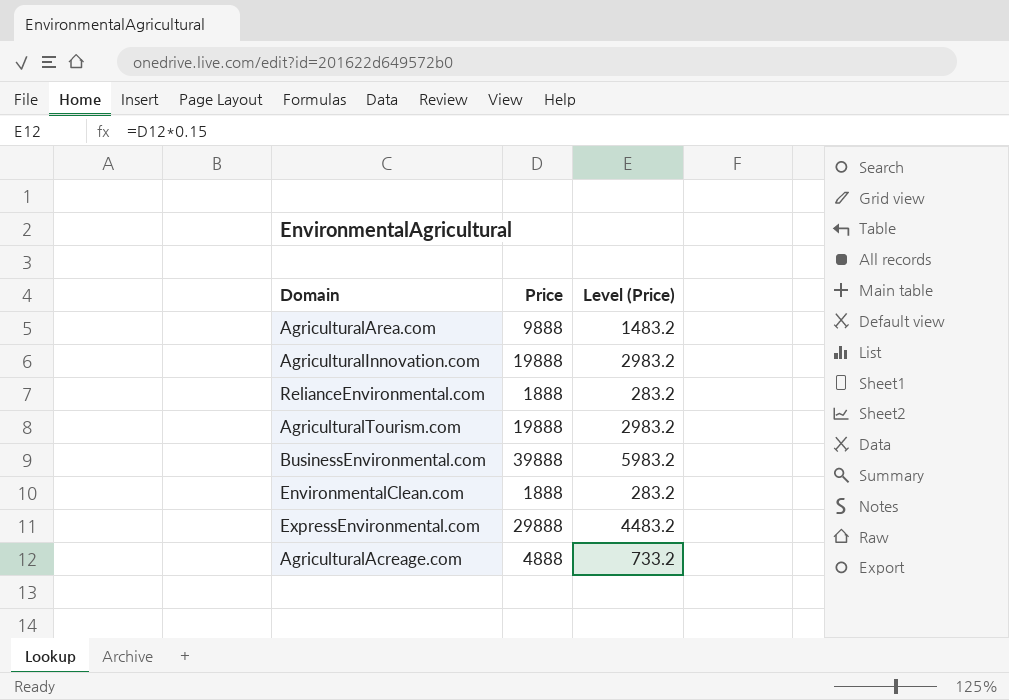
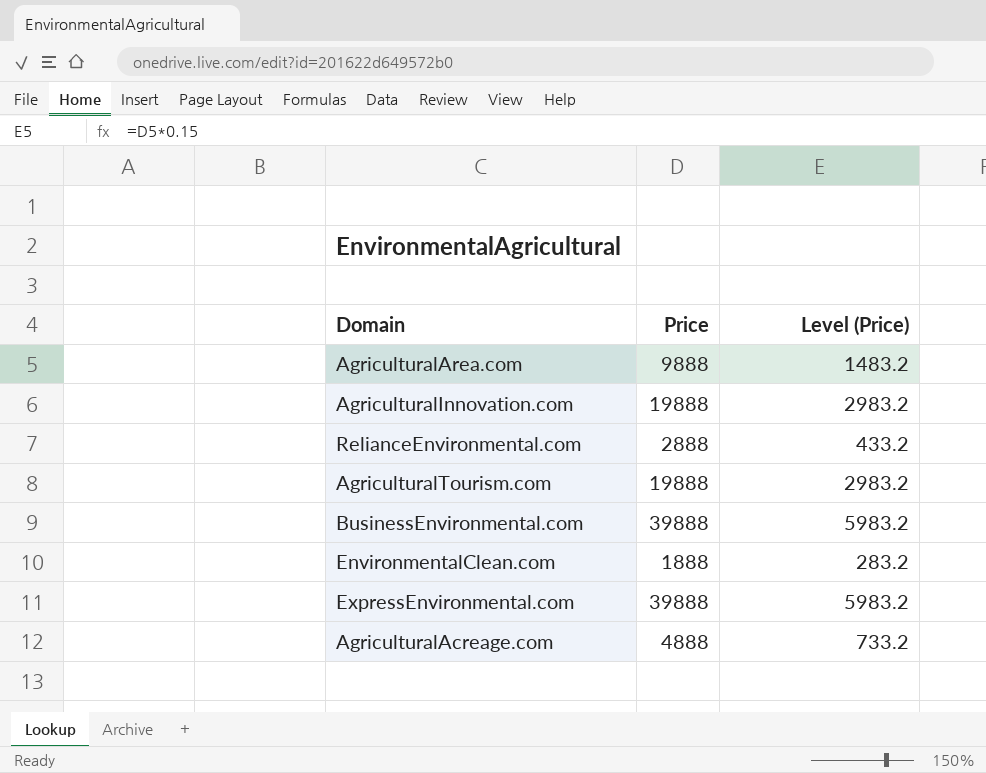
RelianceEnvironmental.com | Price: 1888 -> 2888
RelianceEnvironmental.com | Level (Price): 283.2 -> 433.2
ExpressEnvironmental.com | Price: 29888 -> 39888
ExpressEnvironmental.com | Level (Price): 4483.2 -> 5983.2

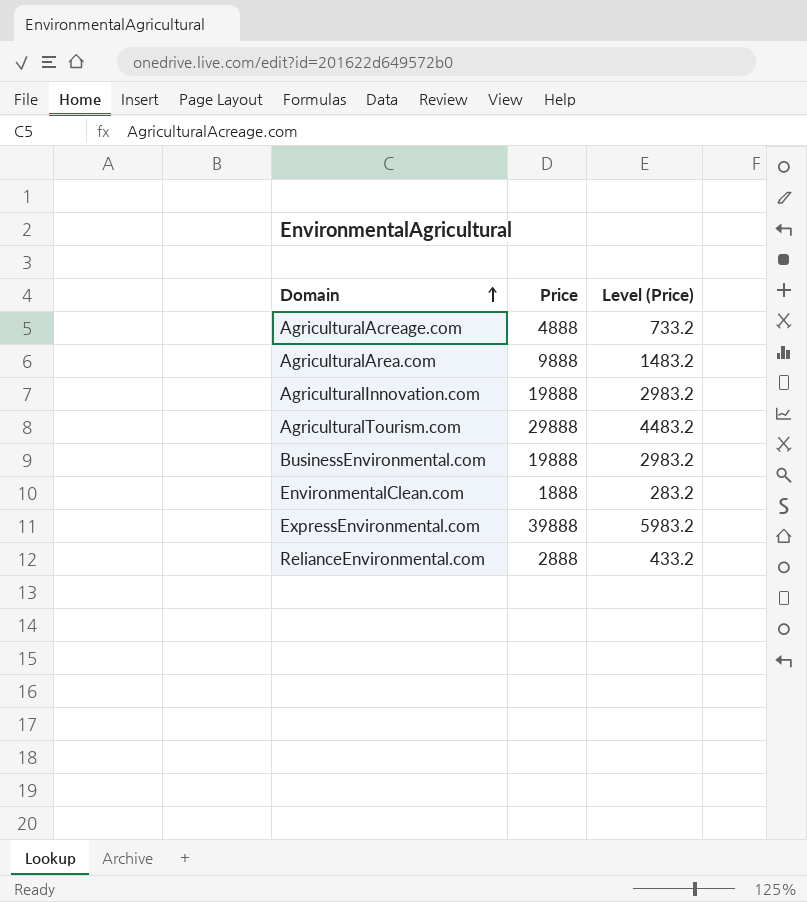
row order: none -> Domain ascending
AgriculturalTourism.com | Price: 19888 -> 29888
AgriculturalTourism.com | Level (Price): 2983.2 -> 4483.2
BusinessEnvironmental.com | Price: 39888 -> 19888
BusinessEnvironmental.com | Level (Price): 5983.2 -> 2983.2

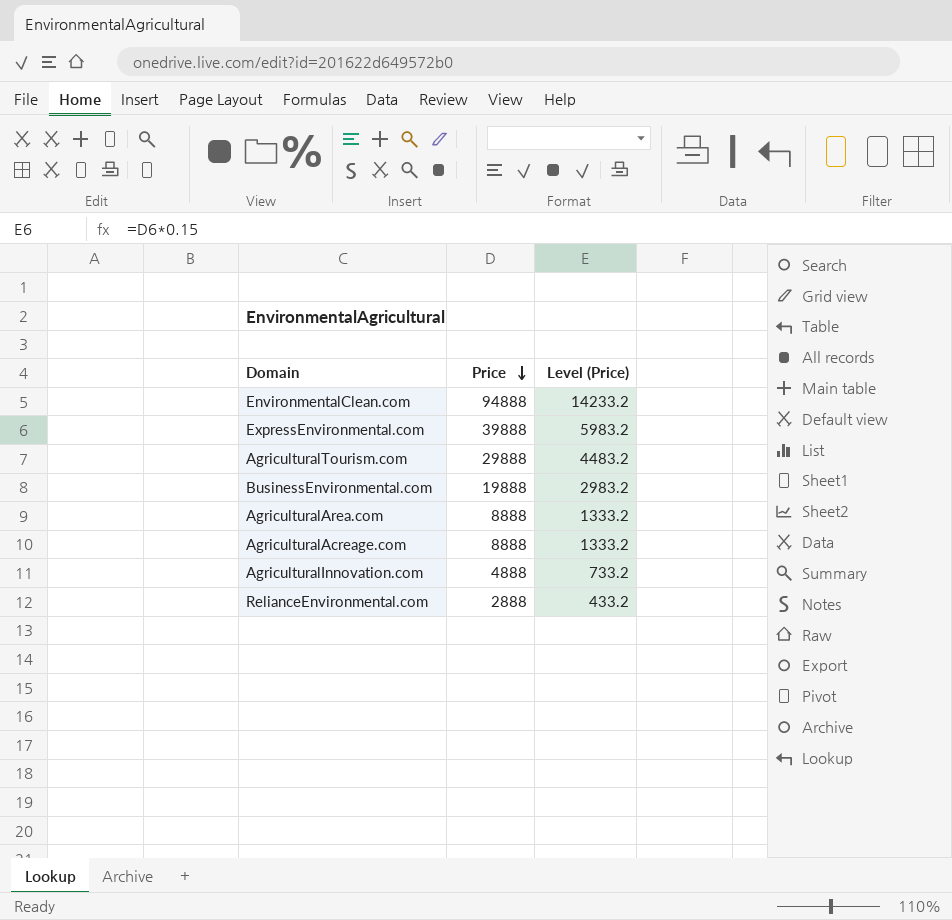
row order: Domain ascending -> Price descending
EnvironmentalClean.com | Price: 1888 -> 94888
EnvironmentalClean.com | Level (Price): 283.2 -> 14233.2
AgriculturalArea.com | Price: 9888 -> 8888
AgriculturalArea.com | Level (Price): 1483.2 -> 1333.2
AgriculturalAcreage.com | Price: 4888 -> 8888
AgriculturalAcreage.com | Level (Price): 733.2 -> 1333.2
AgriculturalInnovation.com | Price: 19888 -> 4888
AgriculturalInnovation.com | Level (Price): 2983.2 -> 733.2

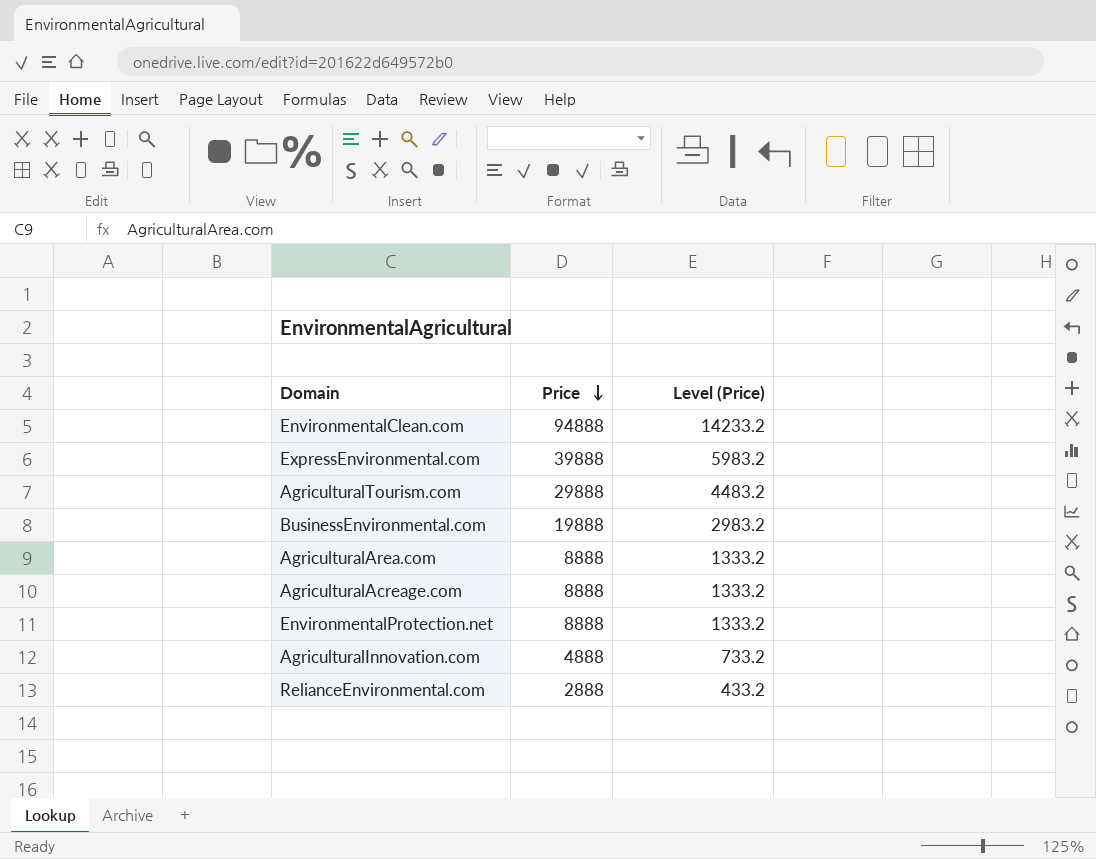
row EnvironmentalProtection.net: none -> 8888 | 1333.2

